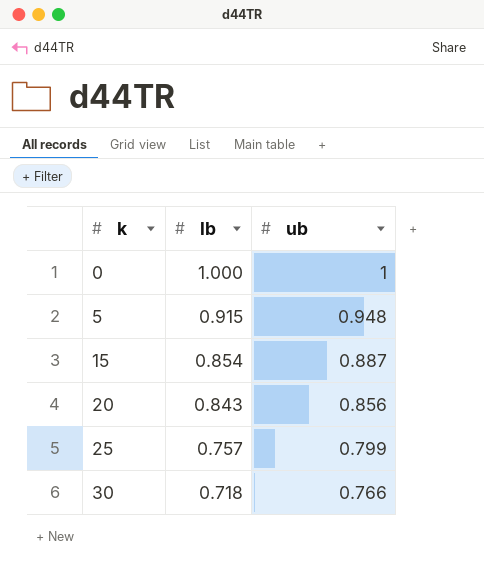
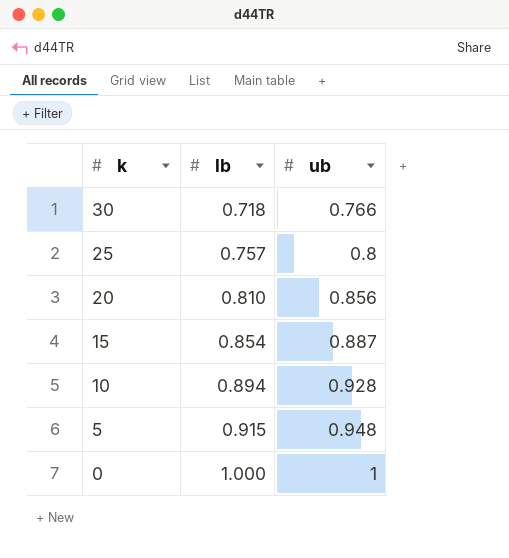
row order: k ascending -> k descending
25 | ub: 0.799 -> 0.8
20 | lb: 0.843 -> 0.810
row 10: none -> 0.894 | 0.928

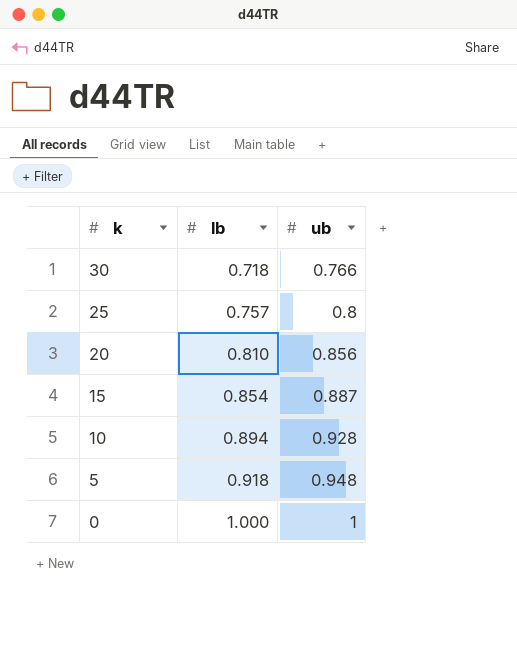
5 | lb: 0.915 -> 0.918

